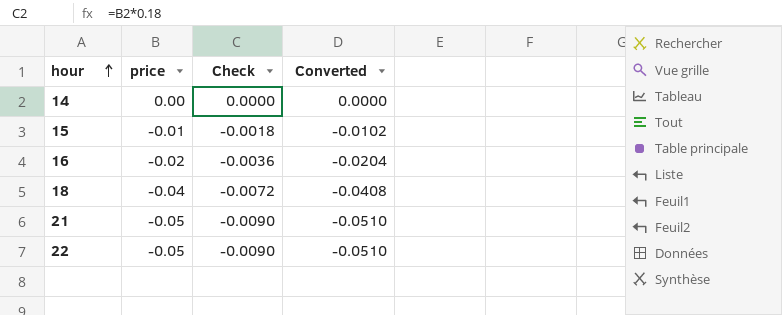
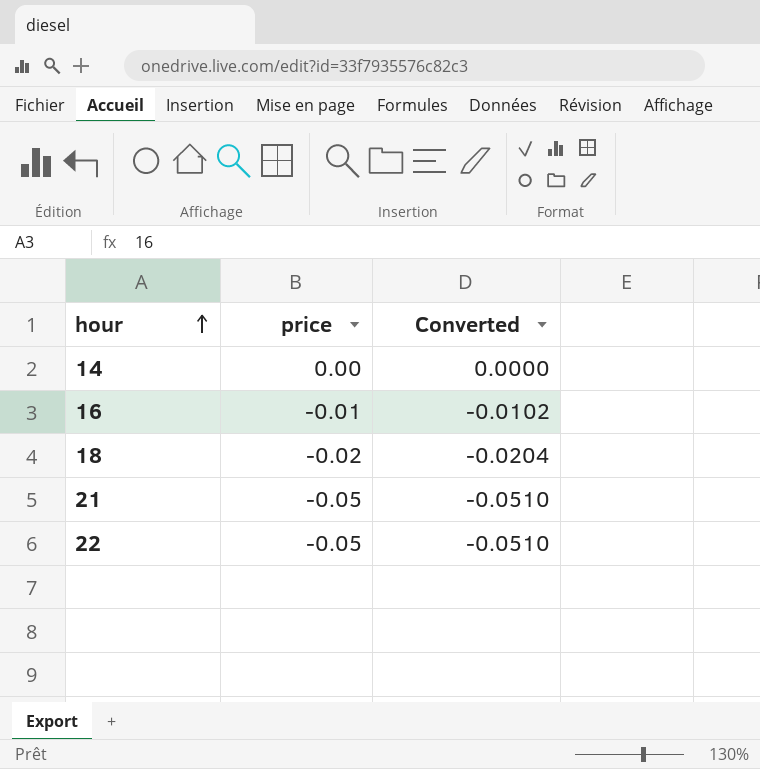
column Check | formula: [price] * 0.18 -> none
row 15: -0.01 | -0.0018 | -0.0102 -> none
16 | price: -0.02 -> -0.01
16 | Converted: -0.0204 -> -0.0102
18 | price: -0.04 -> -0.02
18 | Converted: -0.0408 -> -0.0204

